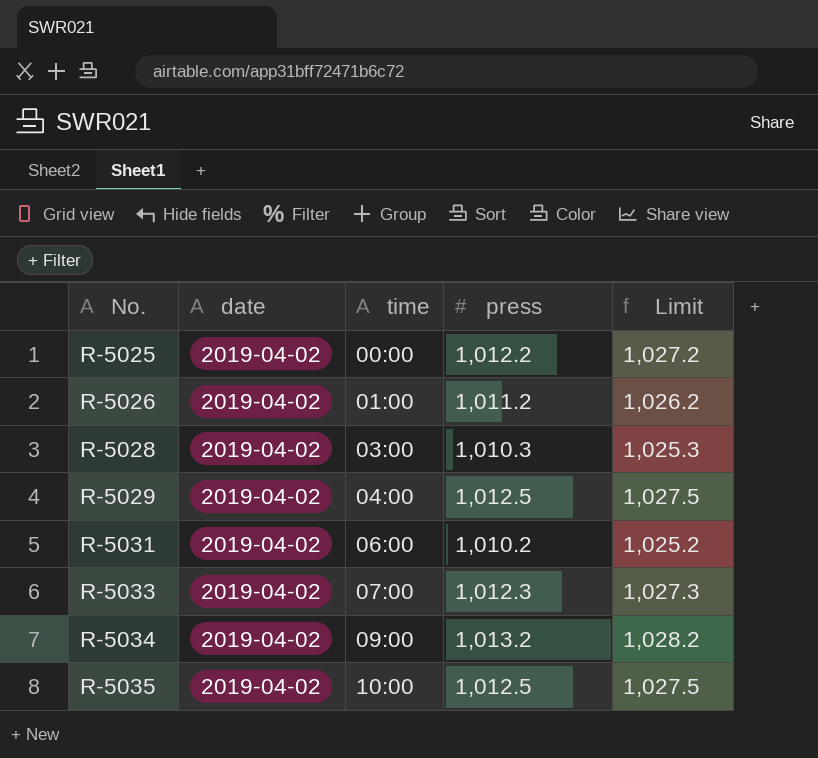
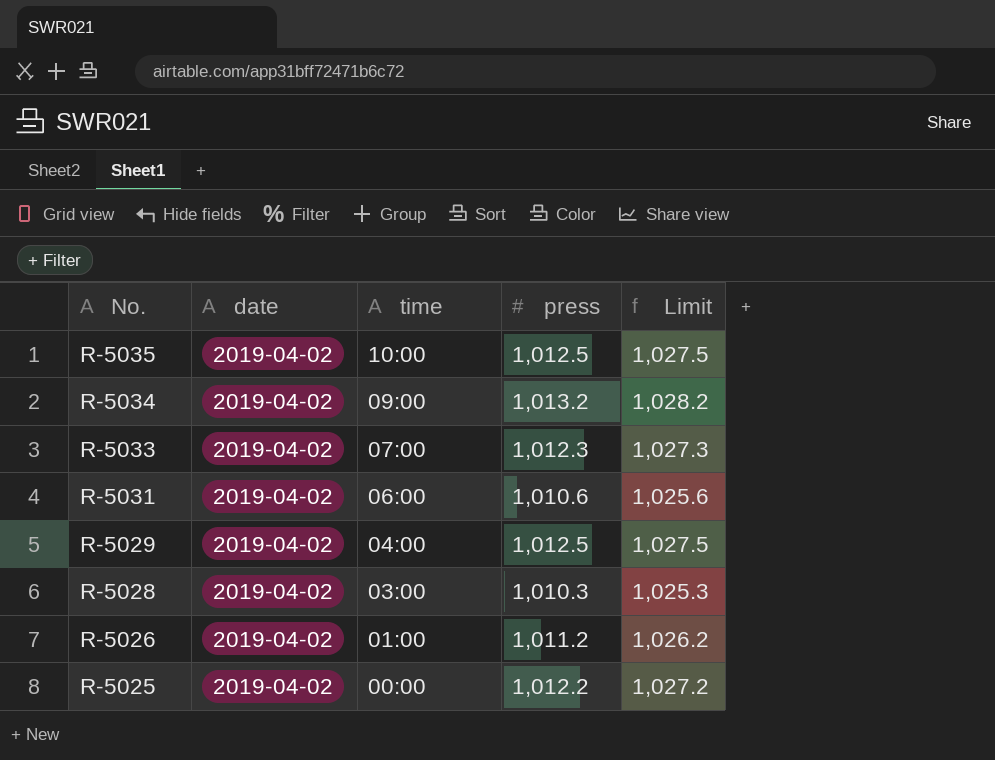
row order: No. ascending -> No. descending
R-5031 | press: 1,010.2 -> 1,010.6
R-5031 | Limit: 1,025.2 -> 1,025.6

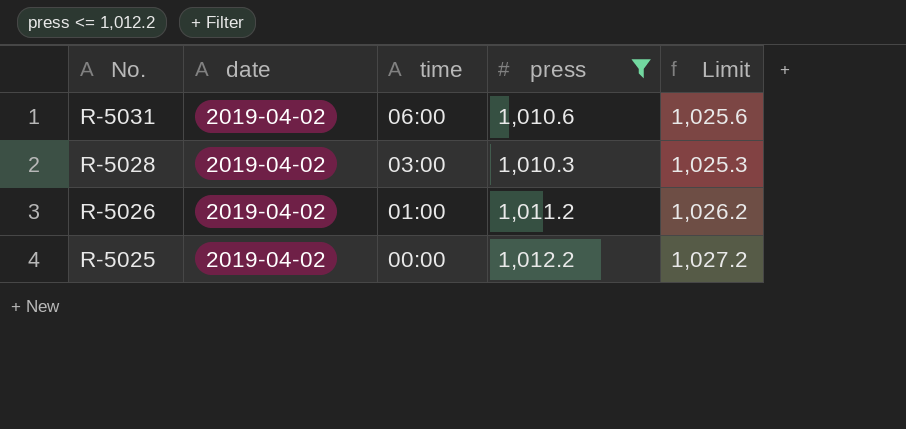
filter: none -> press <= 1,012.2

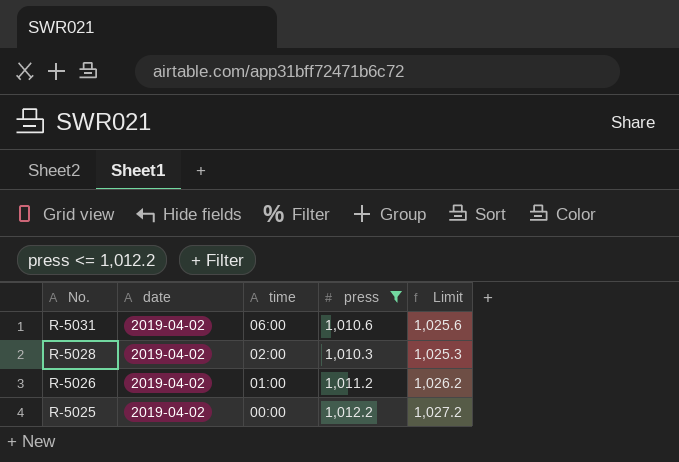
R-5028 | time: 03:00 -> 02:00

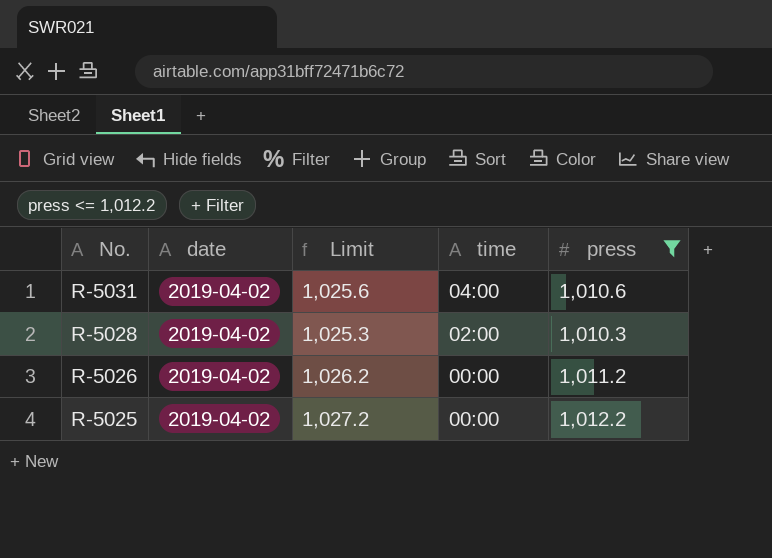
column Limit | position: 5 -> 3
R-5031 | time: 06:00 -> 04:00
R-5026 | time: 01:00 -> 00:00

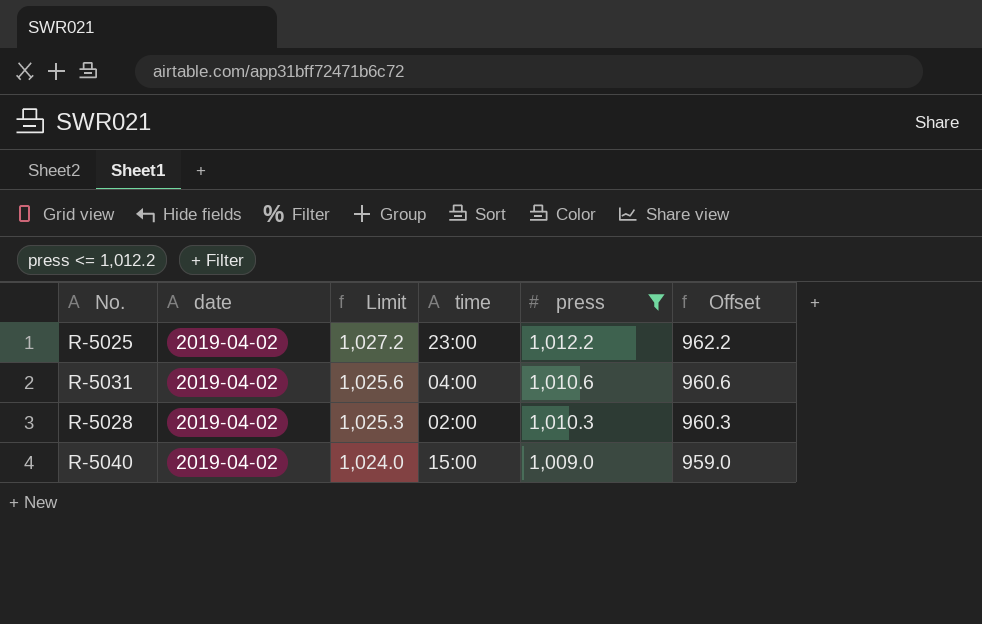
row order: No. descending -> Limit descending
column Offset | formula: none -> [press] - 50
row R-5026: 2019-04-02 | 1,026.2 | 00:00 | 1,011.2 -> none
R-5025 | time: 00:00 -> 23:00
row R-5040: none -> 2019-04-02 | 1,024.0 | 15:00 | 1,009.0 | 959.0

